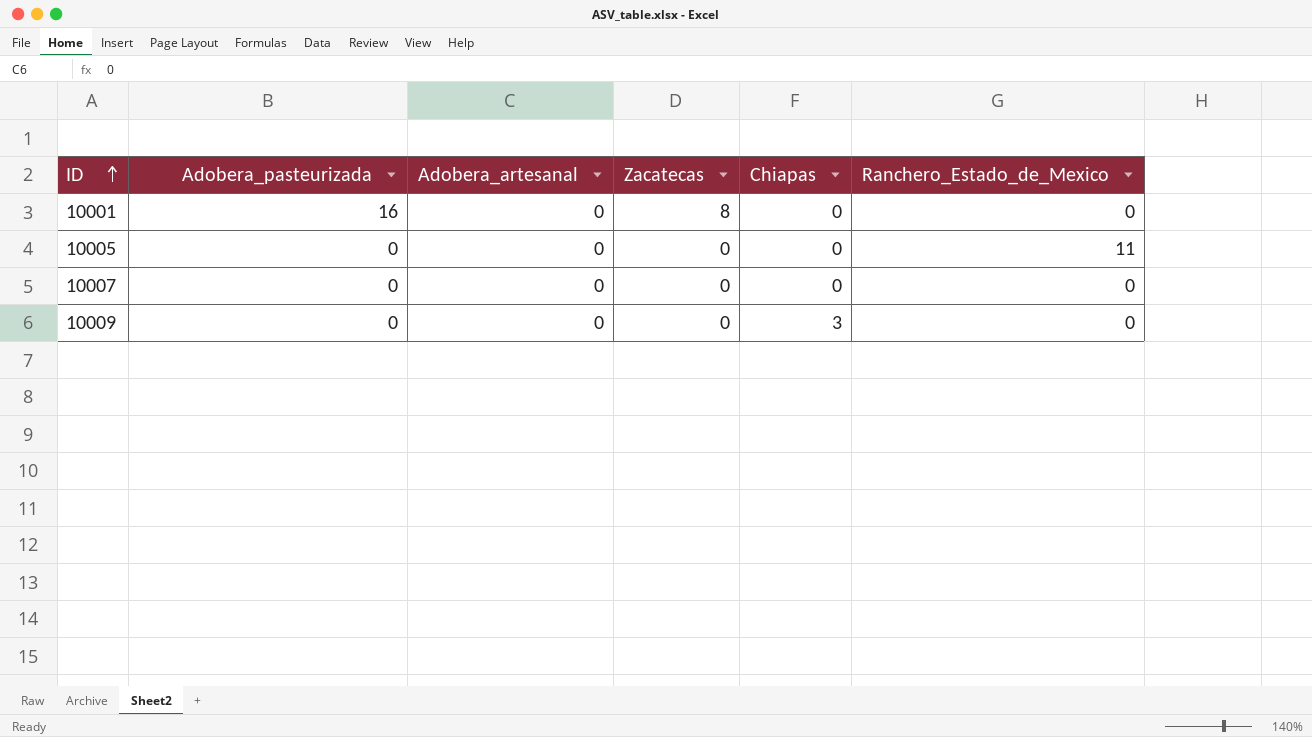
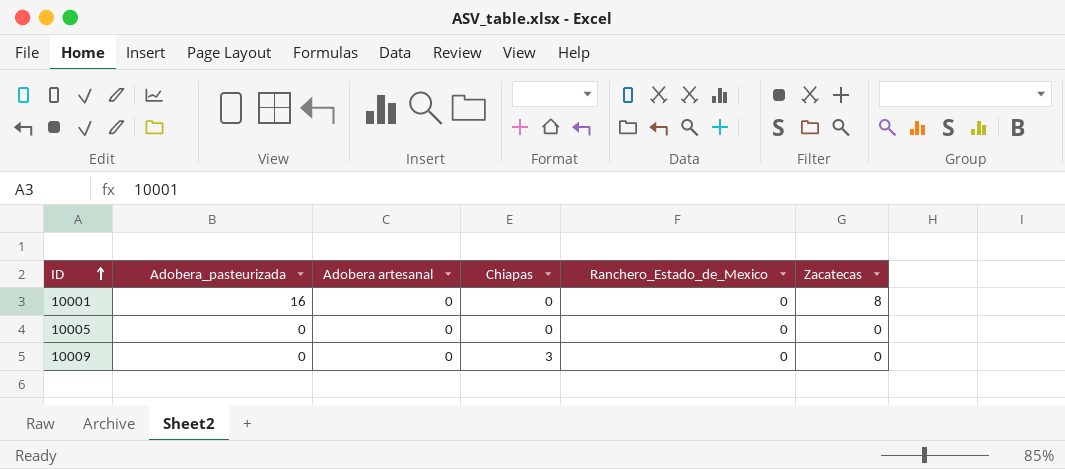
column name: Adobera_artesanal -> Adobera artesanal
column Zacatecas | position: 4 -> 6
row 10007: 0 | 0 | 0 | 0 | 0 -> none
10005 | Ranchero_Estado_de_Mexico: 11 -> 0

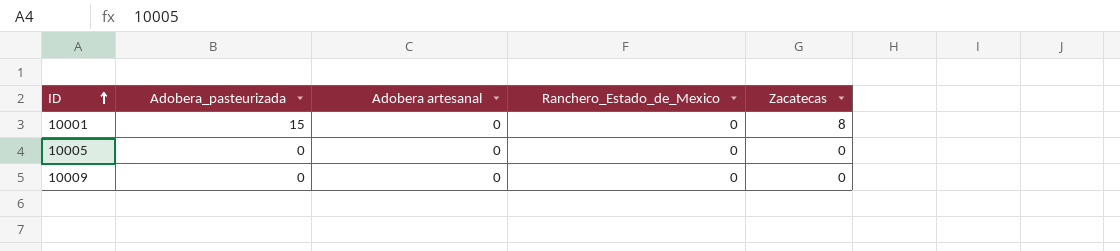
column Chiapas | position: 4 -> none
10001 | Adobera_pasteurizada: 16 -> 15

